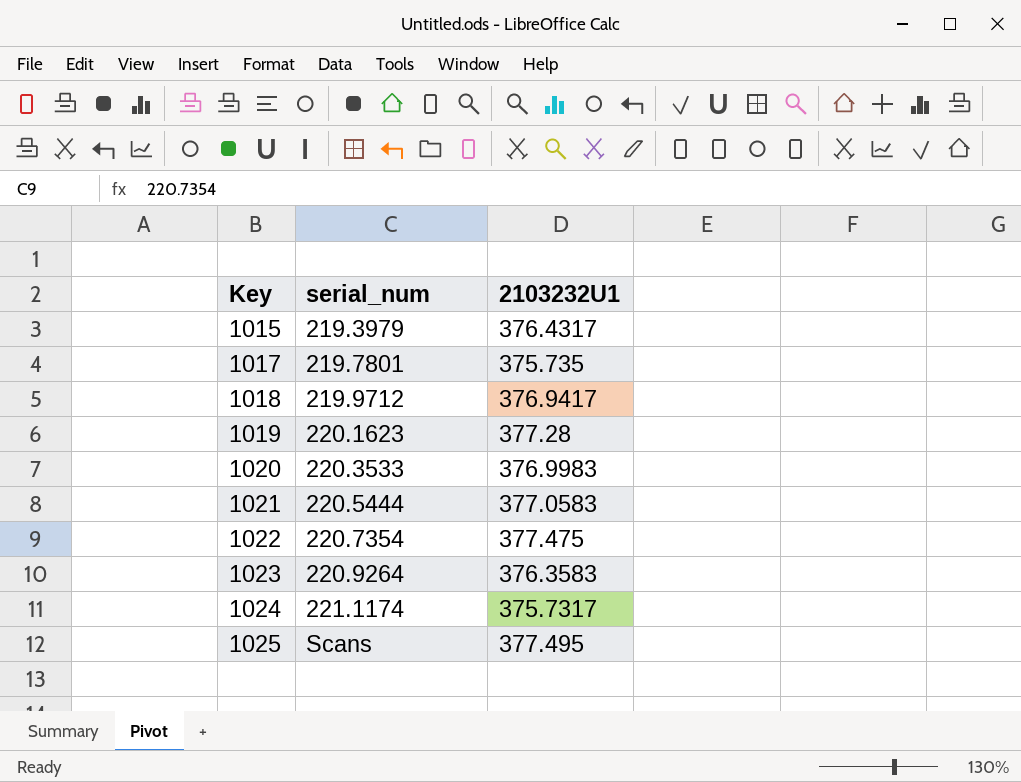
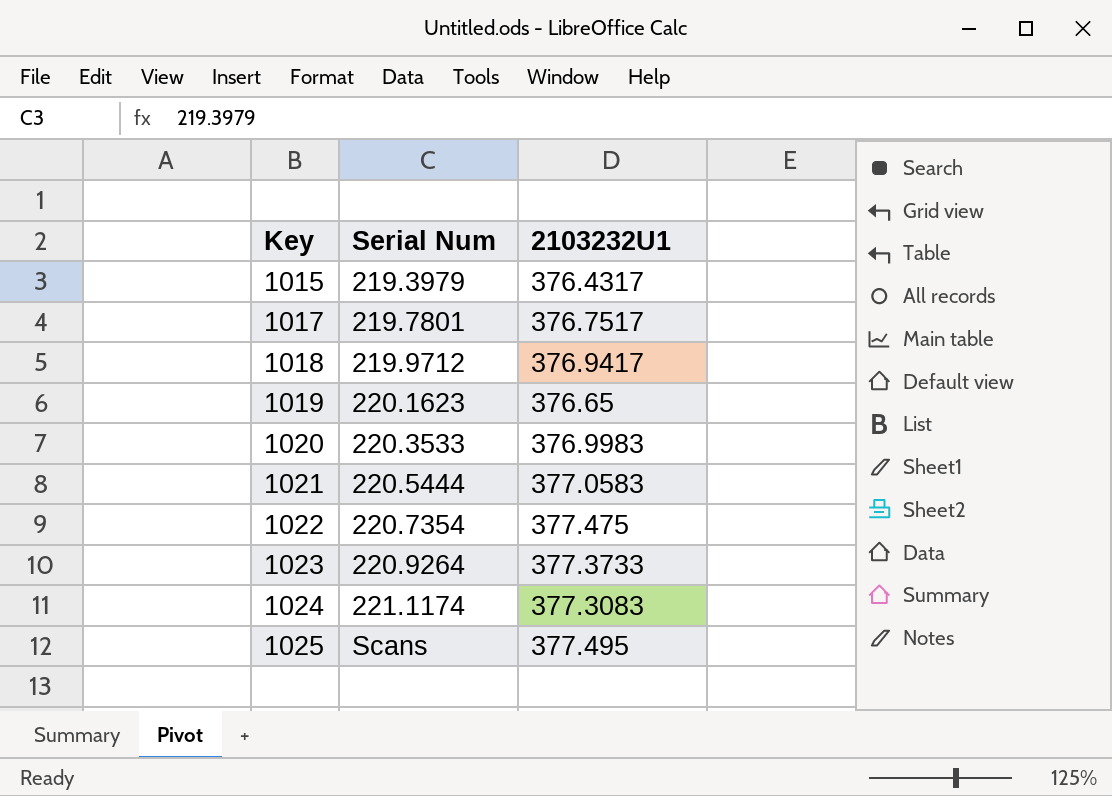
column name: serial_num -> Serial Num
1017 | 2103232U1: 375.735 -> 376.7517
1019 | 2103232U1: 377.28 -> 376.65
1023 | 2103232U1: 376.3583 -> 377.3733
1024 | 2103232U1: 375.7317 -> 377.3083

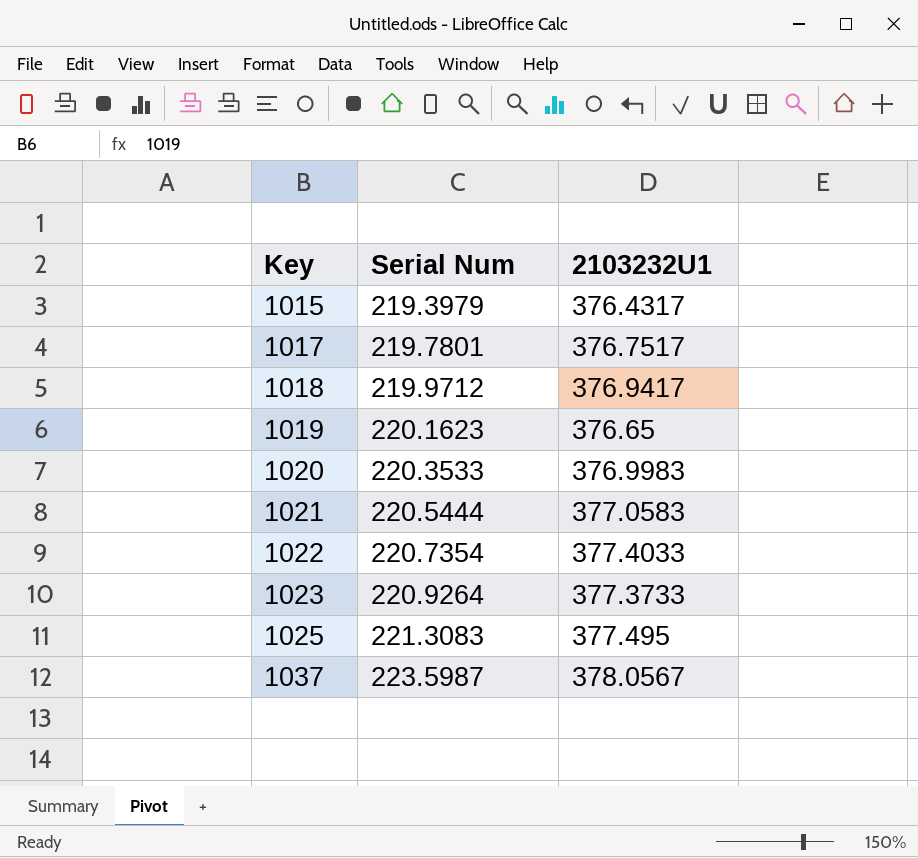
row 1024: 221.1174 | 377.3083 -> none
1022 | 2103232U1: 377.475 -> 377.4033
1025 | Serial Num: Scans -> 221.3083
row 1037: none -> 223.5987 | 378.0567

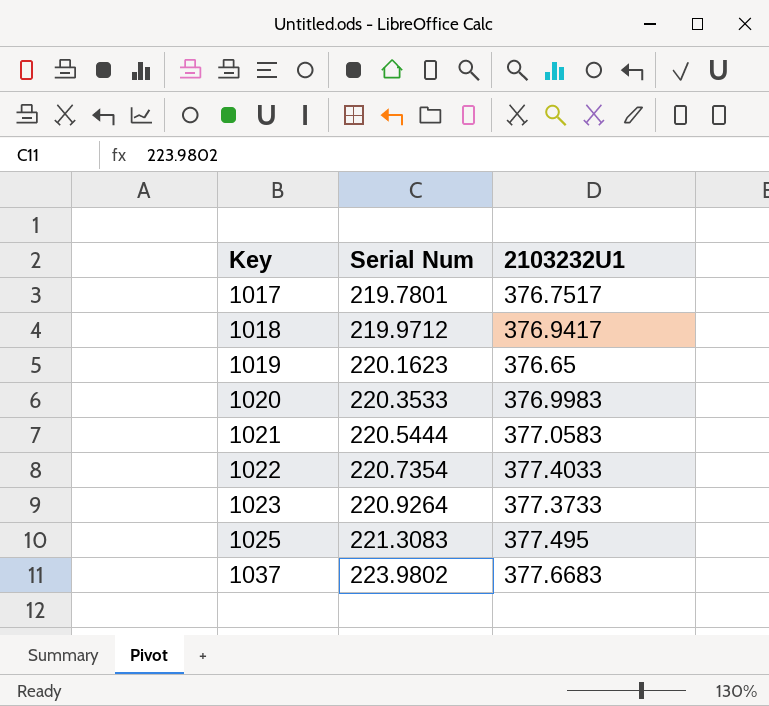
row 1015: 219.3979 | 376.4317 -> none
1037 | Serial Num: 223.5987 -> 223.9802
1037 | 2103232U1: 378.0567 -> 377.6683

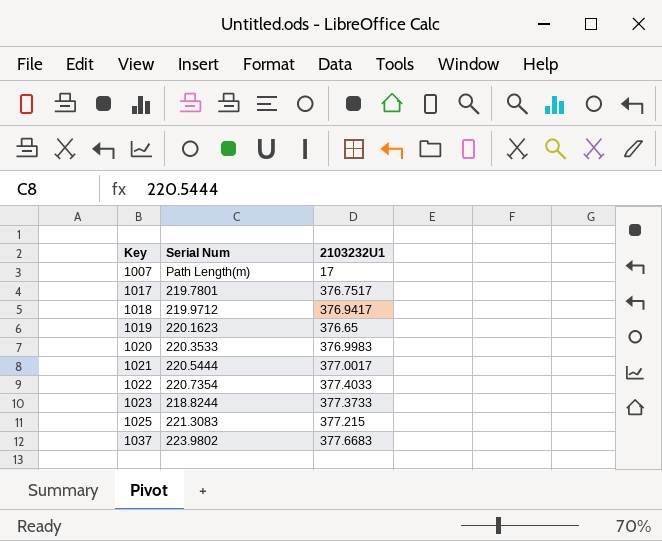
row 1007: none -> Path Length(m) | 17
1021 | 2103232U1: 377.0583 -> 377.0017
1023 | Serial Num: 220.9264 -> 218.8244
1025 | 2103232U1: 377.495 -> 377.215

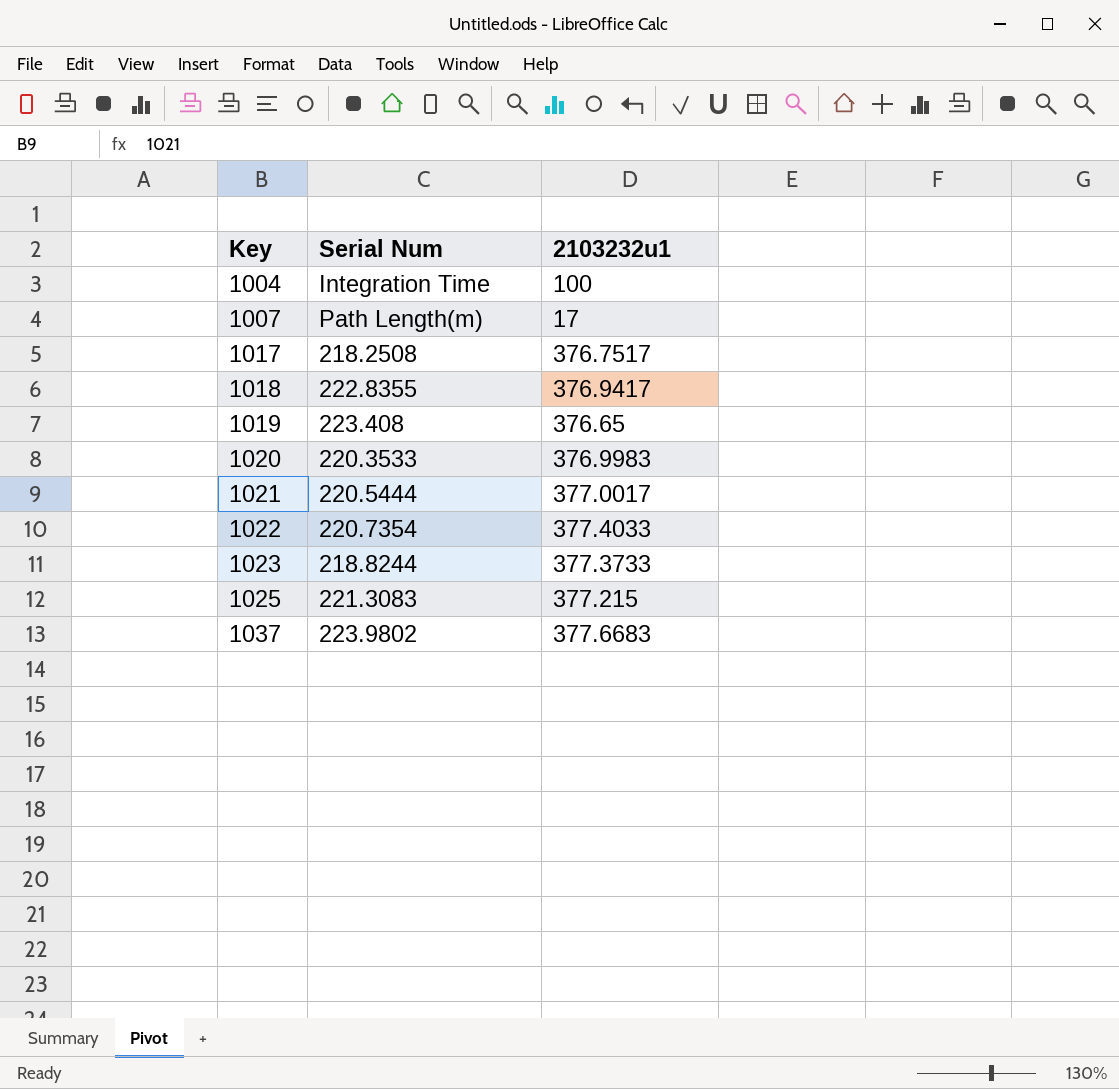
column name: 2103232U1 -> 2103232u1
row 1004: none -> Integration Time | 100
1017 | Serial Num: 219.7801 -> 218.2508
1018 | Serial Num: 219.9712 -> 222.8355
1019 | Serial Num: 220.1623 -> 223.408

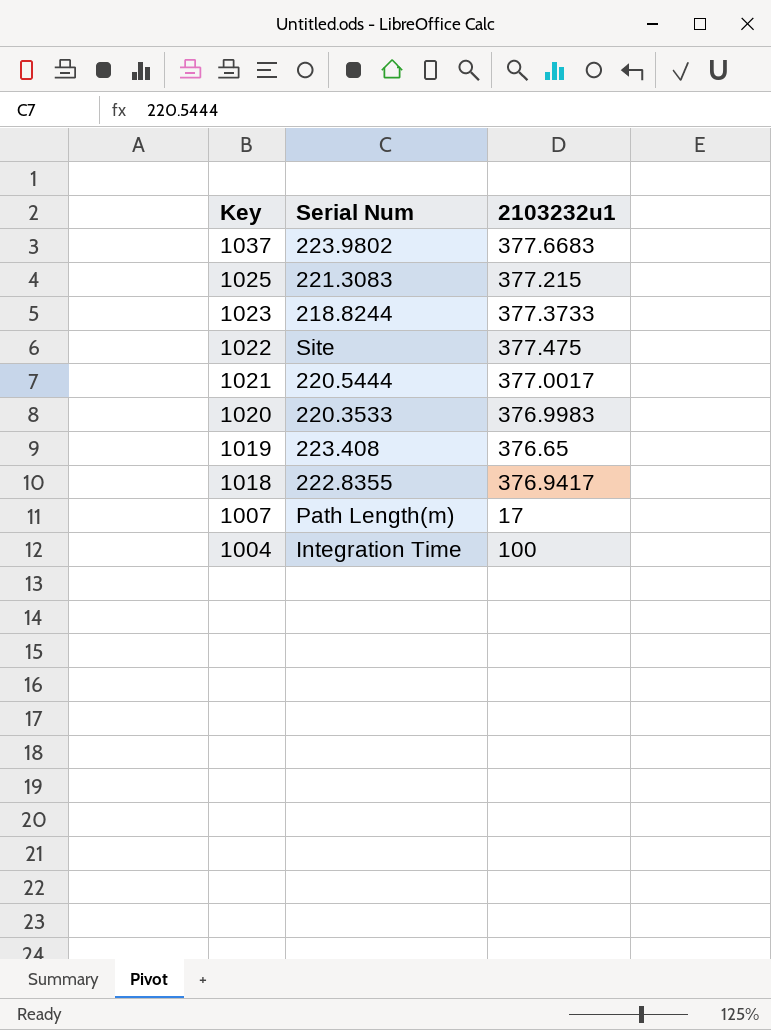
row order: Key ascending -> Key descending
row 1017: 218.2508 | 376.7517 -> none
1022 | Serial Num: 220.7354 -> Site
1022 | 2103232u1: 377.4033 -> 377.475

